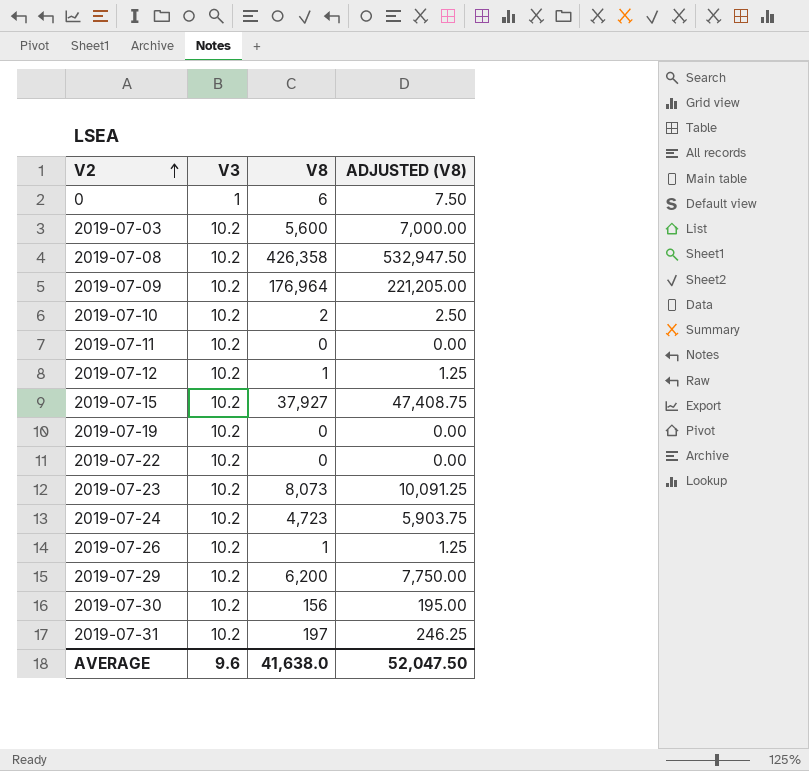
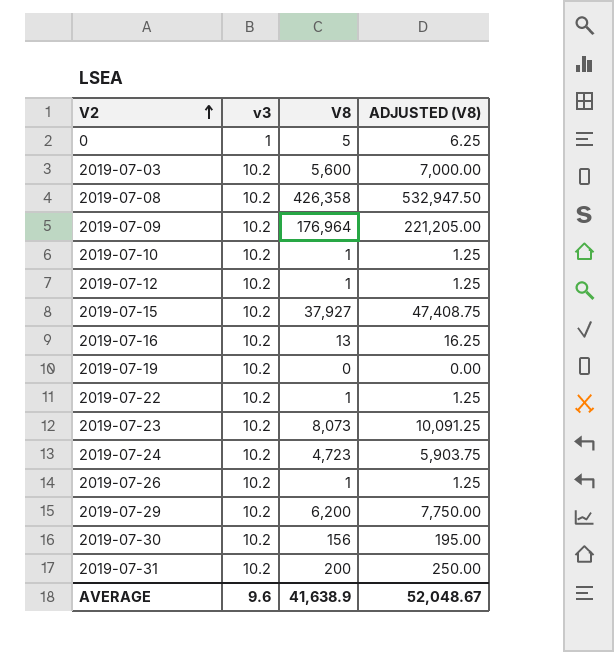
column name: V3 -> v3
row 2019-07-11: 10.2 | 0 | 0.00 -> none
0 | V8: 6 -> 5
0 | ADJUSTED (V8): 7.50 -> 6.25
2019-07-10 | V8: 2 -> 1
2019-07-10 | ADJUSTED (V8): 2.50 -> 1.25
row 2019-07-16: none -> 10.2 | 13 | 16.25
2019-07-22 | V8: 0 -> 1
2019-07-22 | ADJUSTED (V8): 0.00 -> 1.25
2019-07-31 | V8: 197 -> 200
2019-07-31 | ADJUSTED (V8): 246.25 -> 250.00
AVERAGE | V8: 41,638.0 -> 41,638.9
AVERAGE | ADJUSTED (V8): 52,047.50 -> 52,048.67

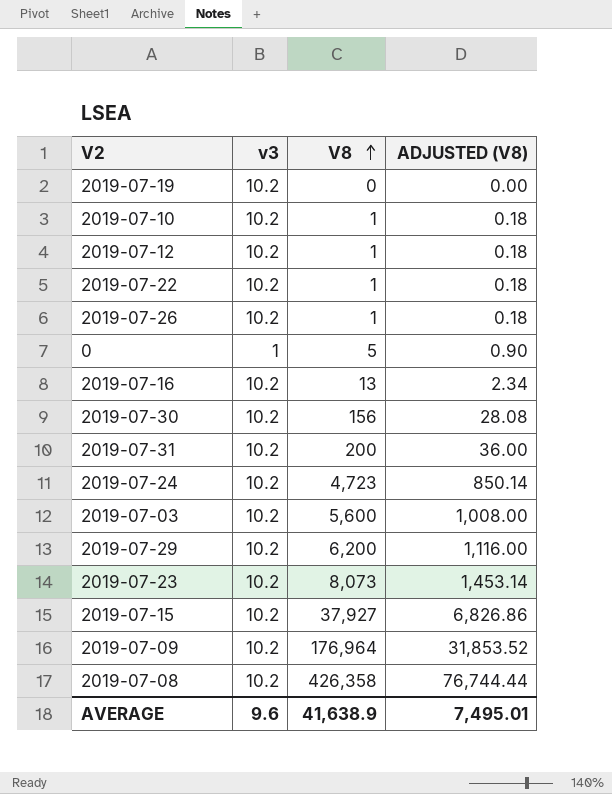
row order: V2 ascending -> V8 ascending
column ADJUSTED (V8) | formula: [V8] * 1.25 -> [V8] * 0.18
AVERAGE | ADJUSTED (V8): 52,048.67 -> 7,495.01

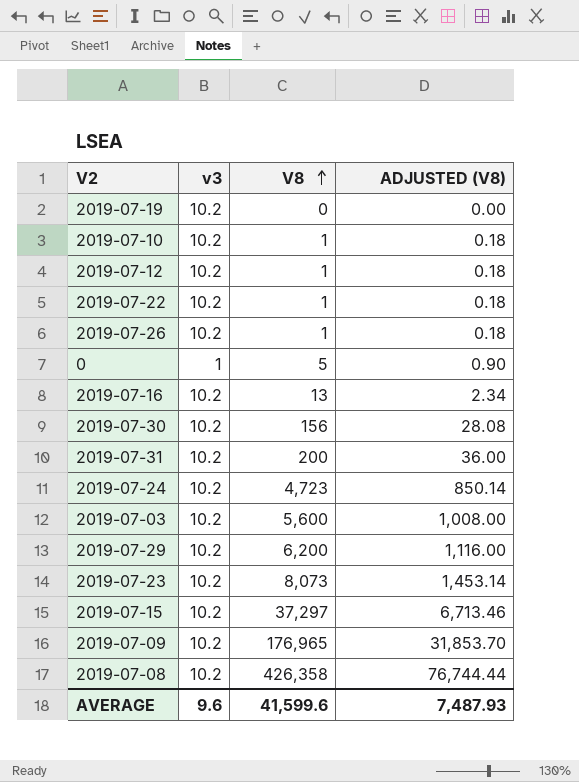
2019-07-15 | V8: 37,927 -> 37,297
2019-07-15 | ADJUSTED (V8): 6,826.86 -> 6,713.46
2019-07-09 | V8: 176,964 -> 176,965
2019-07-09 | ADJUSTED (V8): 31,853.52 -> 31,853.70
AVERAGE | V8: 41,638.9 -> 41,599.6
AVERAGE | ADJUSTED (V8): 7,495.01 -> 7,487.93

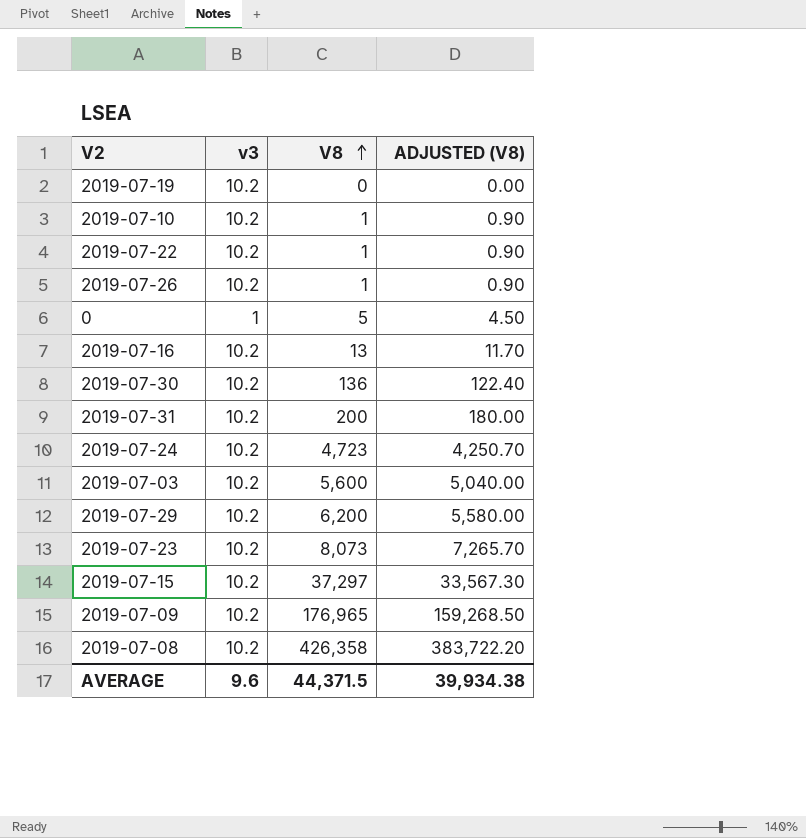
column ADJUSTED (V8) | formula: [V8] * 0.18 -> [V8] * 0.9
row 2019-07-12: 10.2 | 1 | 0.18 -> none
2019-07-30 | V8: 156 -> 136
AVERAGE | V8: 41,599.6 -> 44,371.5
AVERAGE | ADJUSTED (V8): 7,487.93 -> 39,934.38

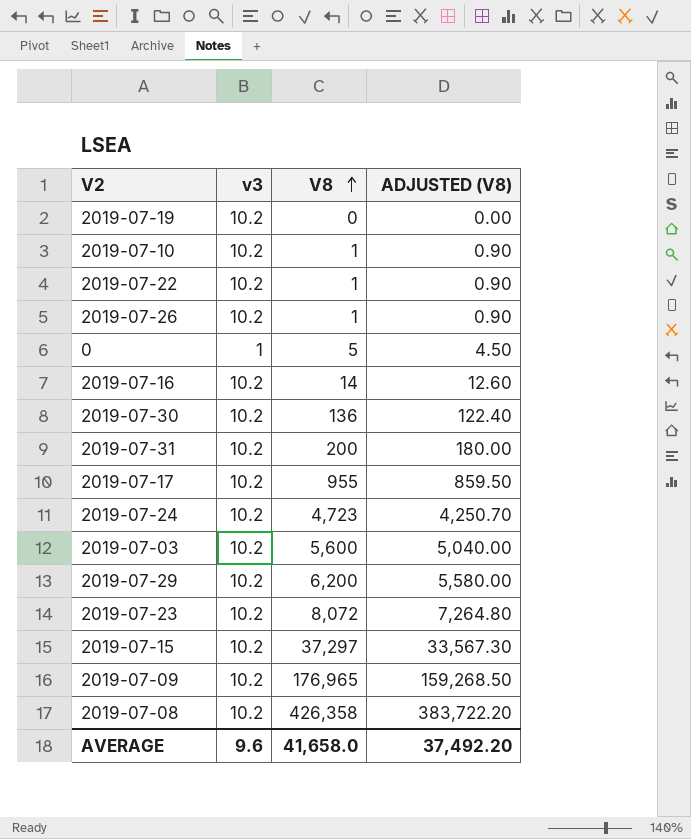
2019-07-16 | V8: 13 -> 14
2019-07-16 | ADJUSTED (V8): 11.70 -> 12.60
row 2019-07-17: none -> 10.2 | 955 | 859.50
2019-07-23 | V8: 8,073 -> 8,072
2019-07-23 | ADJUSTED (V8): 7,265.70 -> 7,264.80
AVERAGE | V8: 44,371.5 -> 41,658.0
AVERAGE | ADJUSTED (V8): 39,934.38 -> 37,492.20

